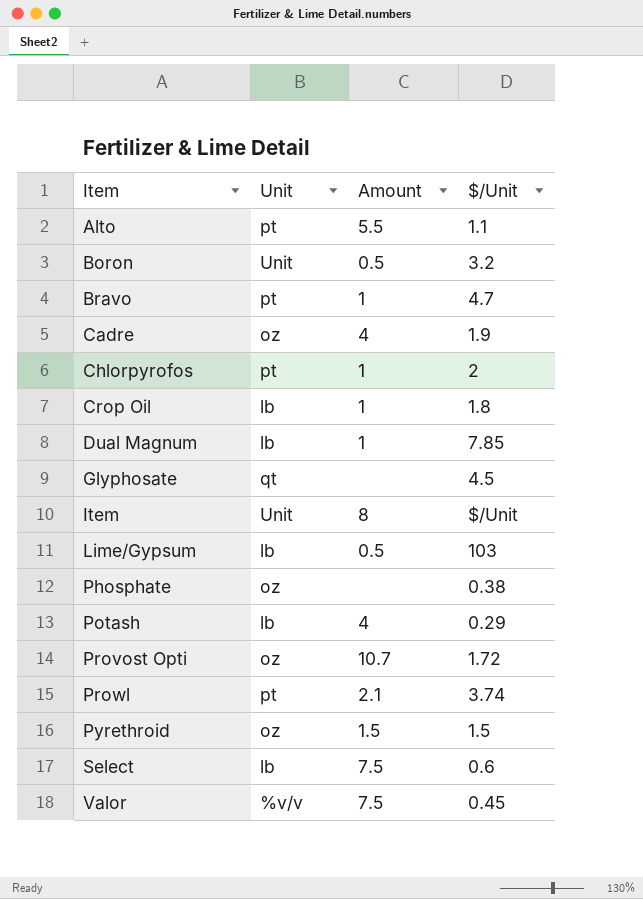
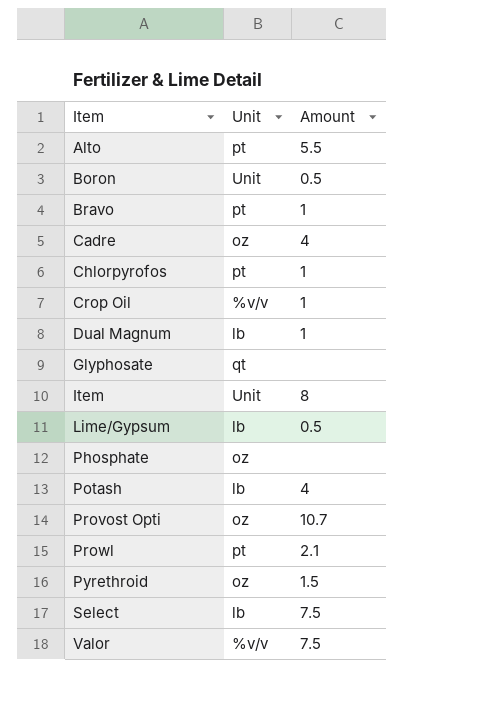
column $/Unit | position: 4 -> none
Crop Oil | Unit: lb -> %v/v

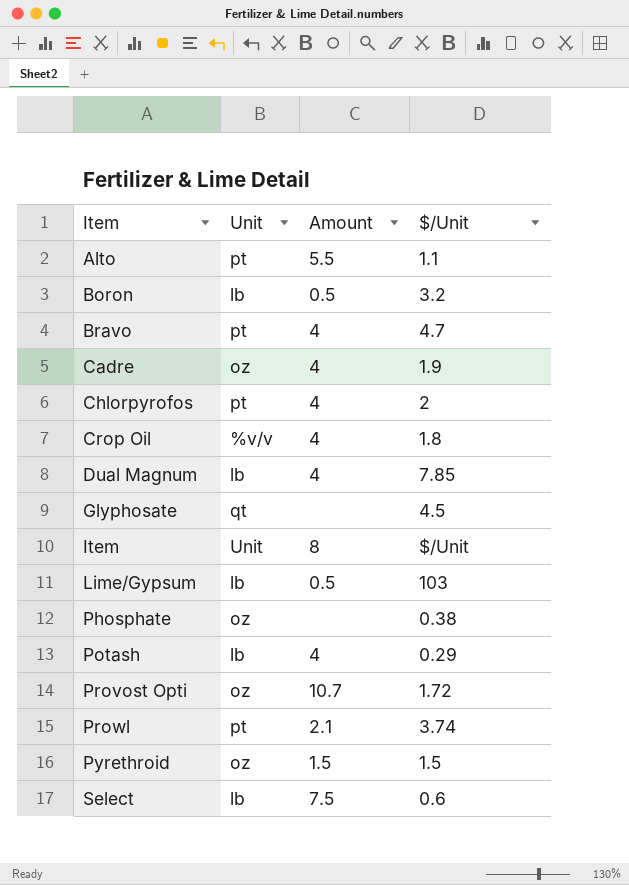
column $/Unit | position: none -> 4
row Valor: %v/v | 7.5 -> none
Boron | Unit: Unit -> lb
Bravo | Amount: 1 -> 4
Chlorpyrofos | Amount: 1 -> 4
Crop Oil | Amount: 1 -> 4
Dual Magnum | Amount: 1 -> 4

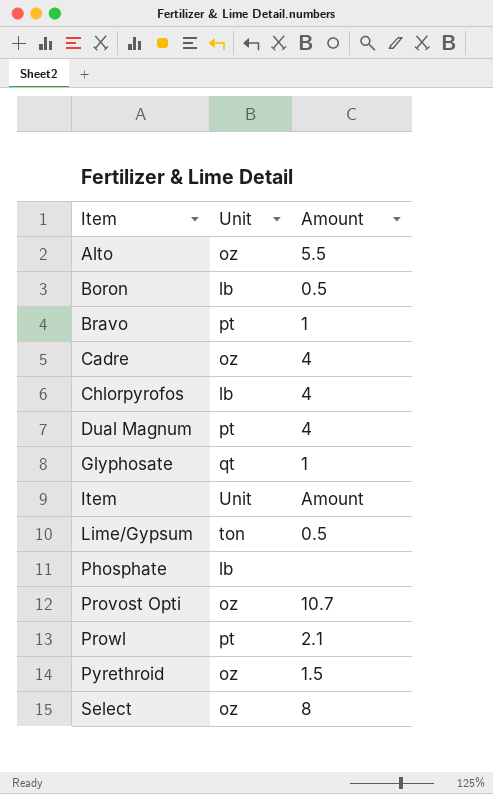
column $/Unit | position: 4 -> none
row Crop Oil: %v/v | 4 | 1.8 -> none
row Potash: lb | 4 | 0.29 -> none
Alto | Unit: pt -> oz
Bravo | Amount: 4 -> 1
Chlorpyrofos | Unit: pt -> lb
Dual Magnum | Unit: lb -> pt
Glyphosate | Amount: none -> 1
Item | Amount: 8 -> Amount
Lime/Gypsum | Unit: lb -> ton
Phosphate | Unit: oz -> lb
Select | Unit: lb -> oz
Select | Amount: 7.5 -> 8

